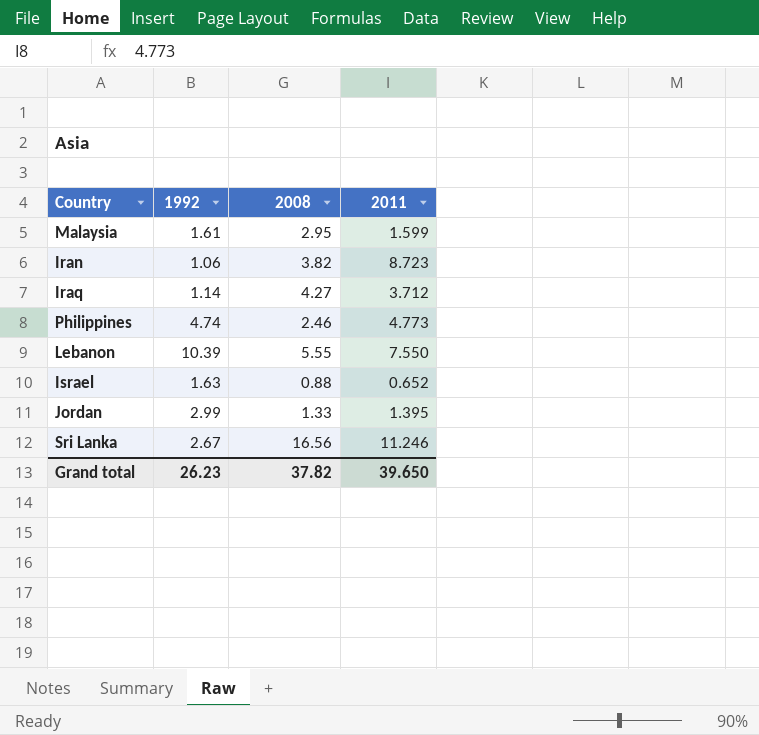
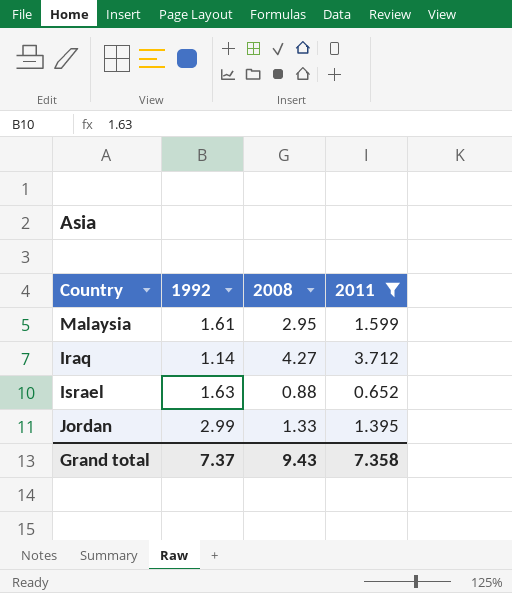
filter: none -> 2011 <= 3.712
Grand total | 1992: 26.23 -> 7.37
Grand total | 2008: 37.82 -> 9.43
Grand total | 2011: 39.650 -> 7.358

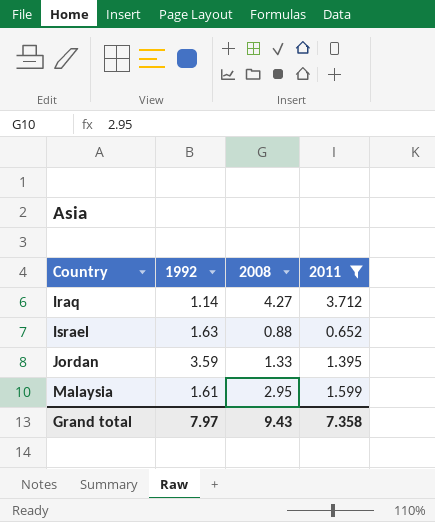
row order: none -> Country ascending
Jordan | 1992: 2.99 -> 3.59
Grand total | 1992: 7.37 -> 7.97

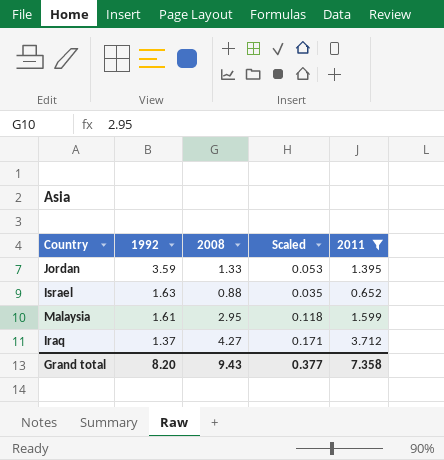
row order: Country ascending -> 1992 descending
column Scaled | formula: none -> [2008] * 0.04
Iraq | 1992: 1.14 -> 1.37
Grand total | 1992: 7.97 -> 8.20

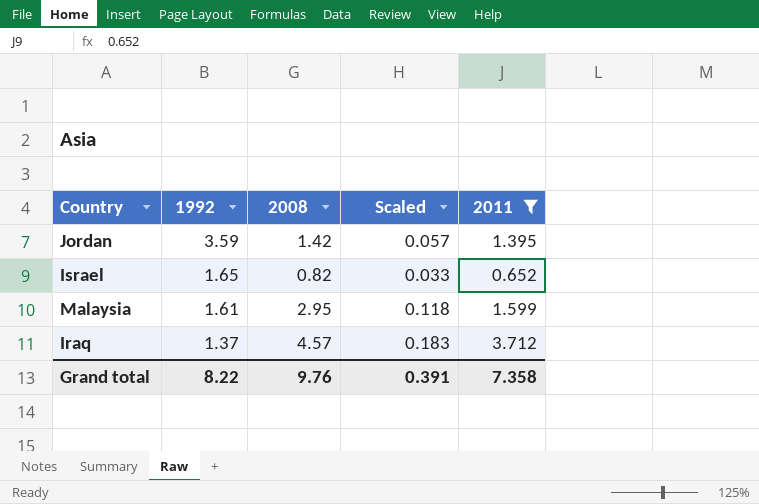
Jordan | 2008: 1.33 -> 1.42
Jordan | Scaled: 0.053 -> 0.057
Israel | 1992: 1.63 -> 1.65
Israel | 2008: 0.88 -> 0.82
Israel | Scaled: 0.035 -> 0.033
Iraq | 2008: 4.27 -> 4.57
Iraq | Scaled: 0.171 -> 0.183
Grand total | 1992: 8.20 -> 8.22
Grand total | 2008: 9.43 -> 9.76
Grand total | Scaled: 0.377 -> 0.391

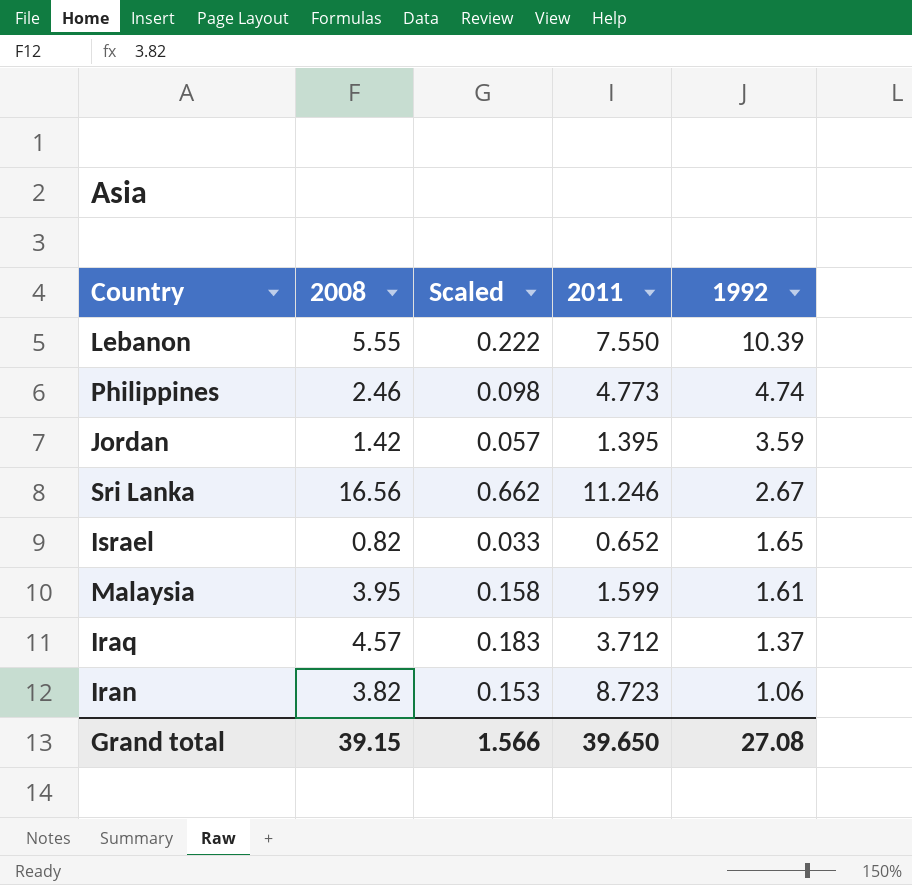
filter: 2011 <= 3.712 -> none
column 1992 | position: 2 -> 5
Malaysia | 2008: 2.95 -> 3.95
Malaysia | Scaled: 0.118 -> 0.158
Grand total | 2008: 9.76 -> 39.15
Grand total | Scaled: 0.391 -> 1.566
Grand total | 2011: 7.358 -> 39.650
Grand total | 1992: 8.22 -> 27.08

